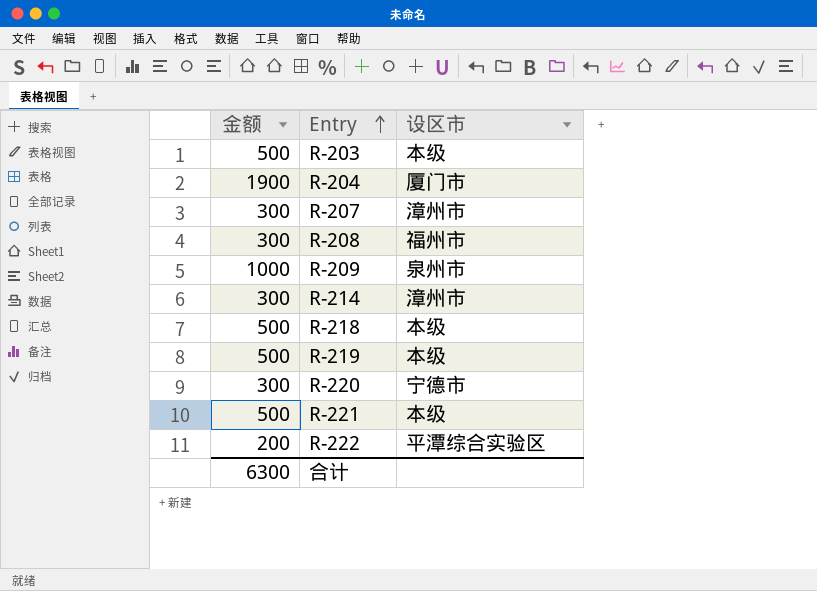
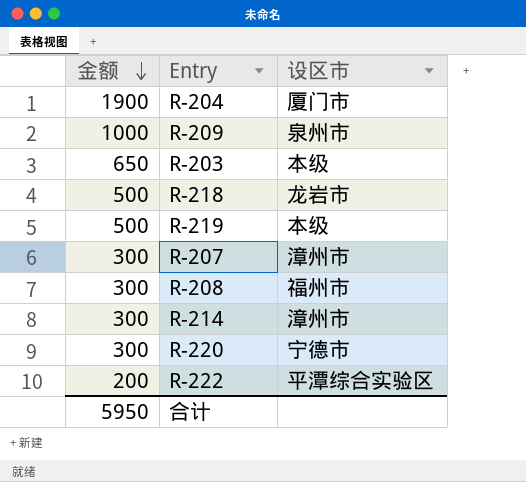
row order: Entry ascending -> 金额 descending
row R-221: 500 | 本级 -> none
R-203 | 金额: 500 -> 650
R-218 | 设区市: 本级 -> 龙岩市
合计 | 金额: 6300 -> 5950

